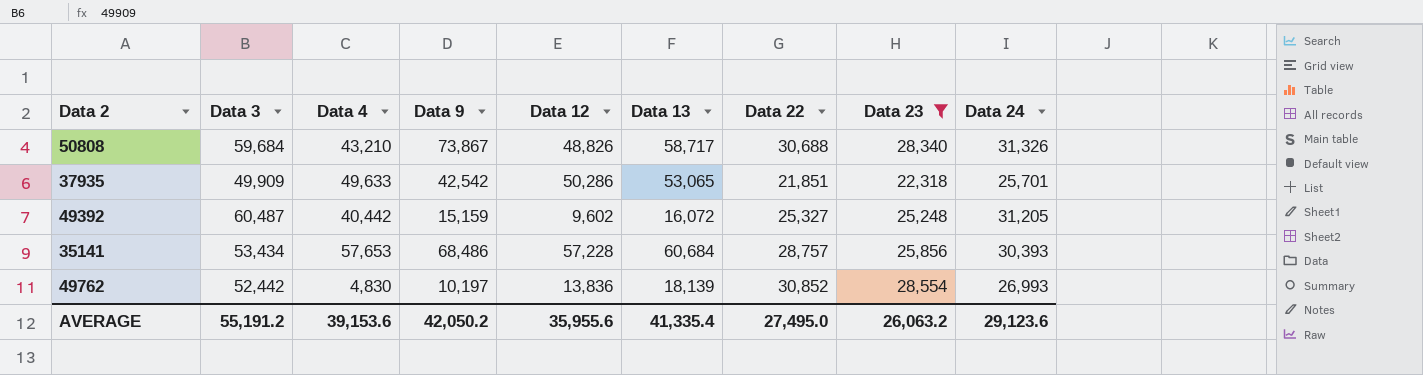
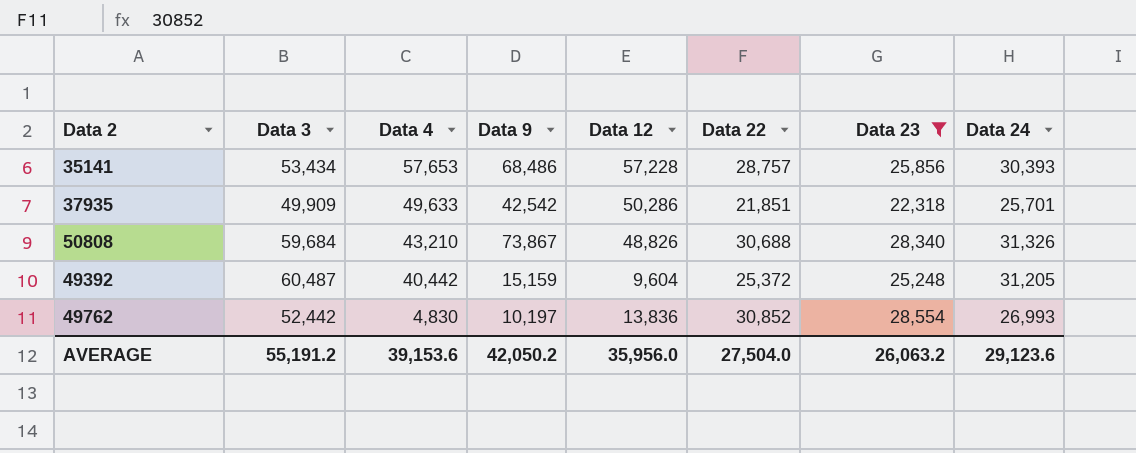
row order: none -> Data 4 descending
column Data 13 | position: 6 -> none
49392 | Data 12: 9,602 -> 9,604
49392 | Data 22: 25,327 -> 25,372
AVERAGE | Data 12: 35,955.6 -> 35,956.0
AVERAGE | Data 22: 27,495.0 -> 27,504.0

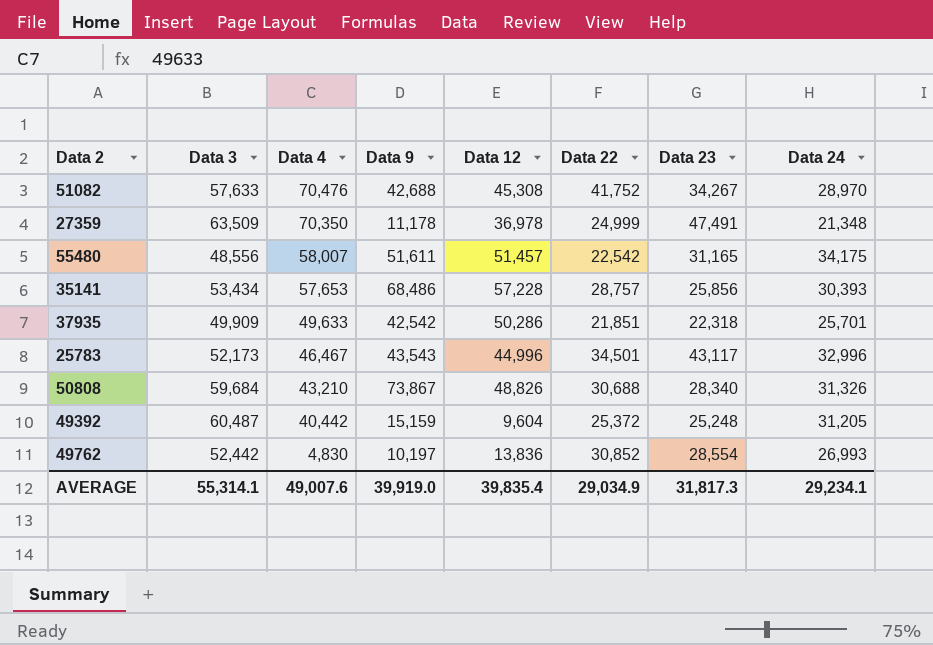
filter: Data 23 <= 28,554 -> none
AVERAGE | Data 3: 55,191.2 -> 55,314.1
AVERAGE | Data 4: 39,153.6 -> 49,007.6
AVERAGE | Data 9: 42,050.2 -> 39,919.0
AVERAGE | Data 12: 35,956.0 -> 39,835.4
AVERAGE | Data 22: 27,504.0 -> 29,034.9
AVERAGE | Data 23: 26,063.2 -> 31,817.3
AVERAGE | Data 24: 29,123.6 -> 29,234.1

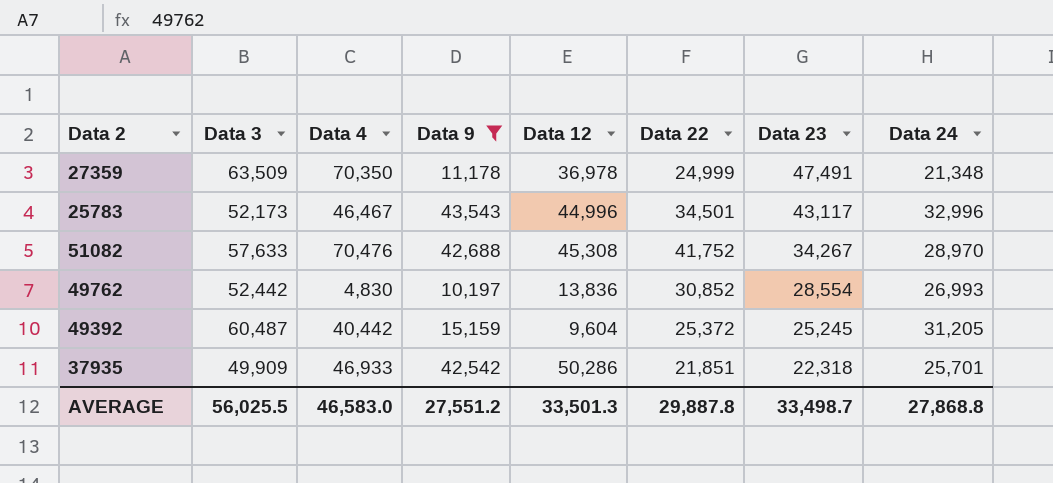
filter: none -> Data 9 <= 43,543
row order: Data 4 descending -> Data 23 descending
49392 | Data 23: 25,248 -> 25,245
37935 | Data 4: 49,633 -> 46,933
AVERAGE | Data 3: 55,314.1 -> 56,025.5
AVERAGE | Data 4: 49,007.6 -> 46,583.0
AVERAGE | Data 9: 39,919.0 -> 27,551.2
AVERAGE | Data 12: 39,835.4 -> 33,501.3
AVERAGE | Data 22: 29,034.9 -> 29,887.8
AVERAGE | Data 23: 31,817.3 -> 33,498.7
AVERAGE | Data 24: 29,234.1 -> 27,868.8

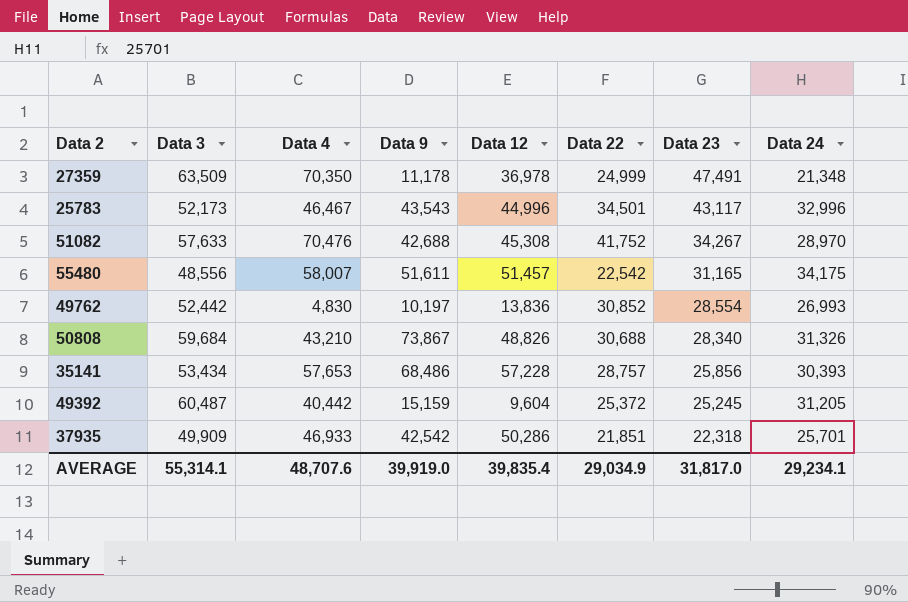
filter: Data 9 <= 43,543 -> none
AVERAGE | Data 3: 56,025.5 -> 55,314.1
AVERAGE | Data 4: 46,583.0 -> 48,707.6
AVERAGE | Data 9: 27,551.2 -> 39,919.0
AVERAGE | Data 12: 33,501.3 -> 39,835.4
AVERAGE | Data 22: 29,887.8 -> 29,034.9
AVERAGE | Data 23: 33,498.7 -> 31,817.0
AVERAGE | Data 24: 27,868.8 -> 29,234.1

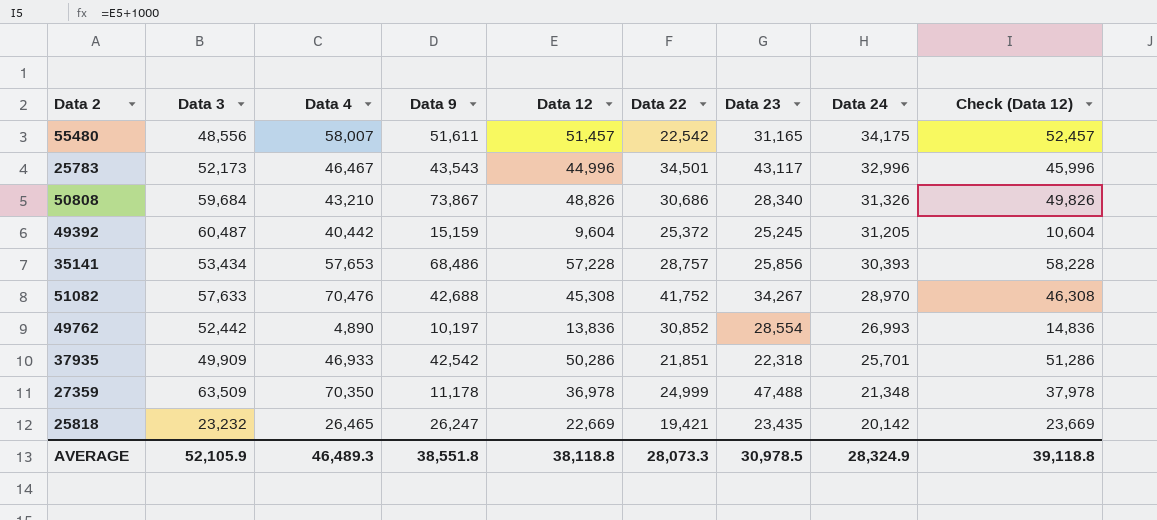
row order: Data 23 descending -> Data 24 descending
column Check (Data 12) | formula: none -> [Data 12] + 1000
50808 | Data 22: 30,688 -> 30,686
49762 | Data 4: 4,830 -> 4,890
27359 | Data 23: 47,491 -> 47,488
row 25818: none -> 23,232 | 26,465 | 26,247 | 22,669 | 19,421 | 23,435 | 20,142 | 23,669
AVERAGE | Data 3: 55,314.1 -> 52,105.9
AVERAGE | Data 4: 48,707.6 -> 46,489.3
AVERAGE | Data 9: 39,919.0 -> 38,551.8
AVERAGE | Data 12: 39,835.4 -> 38,118.8
AVERAGE | Data 22: 29,034.9 -> 28,073.3
AVERAGE | Data 23: 31,817.0 -> 30,978.5
AVERAGE | Data 24: 29,234.1 -> 28,324.9

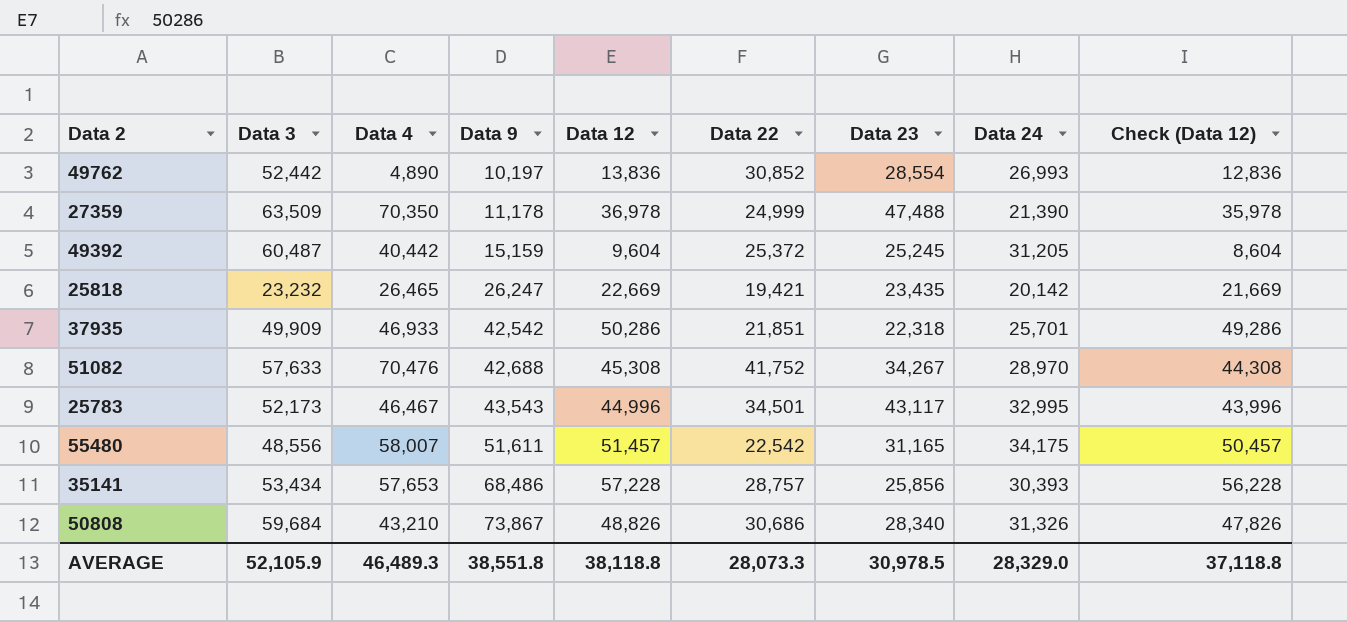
row order: Data 24 descending -> Data 9 ascending
column Check (Data 12) | formula: [Data 12] + 1000 -> [Data 12] - 1000
27359 | Data 24: 21,348 -> 21,390
25783 | Data 24: 32,996 -> 32,995
AVERAGE | Data 24: 28,324.9 -> 28,329.0
AVERAGE | Check (Data 12): 39,118.8 -> 37,118.8

